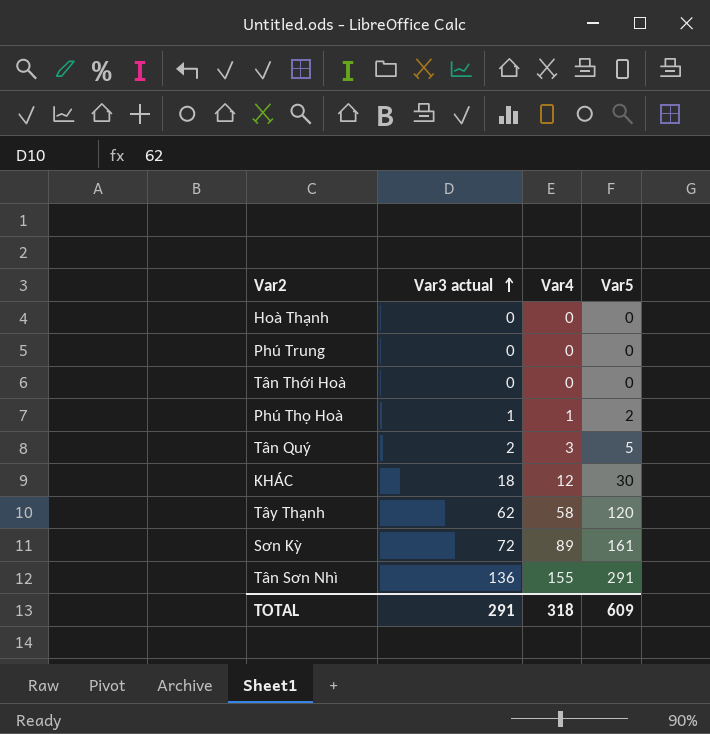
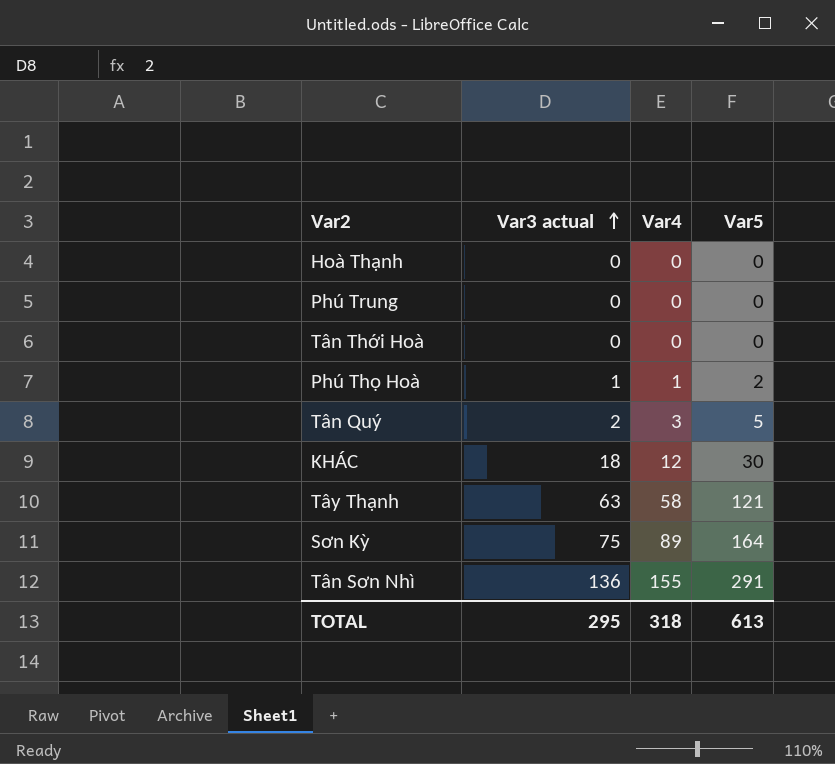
Tây Thạnh | Var3 actual: 62 -> 63
Tây Thạnh | Var5: 120 -> 121
Sơn Kỳ | Var3 actual: 72 -> 75
Sơn Kỳ | Var5: 161 -> 164
TOTAL | Var3 actual: 291 -> 295
TOTAL | Var5: 609 -> 613

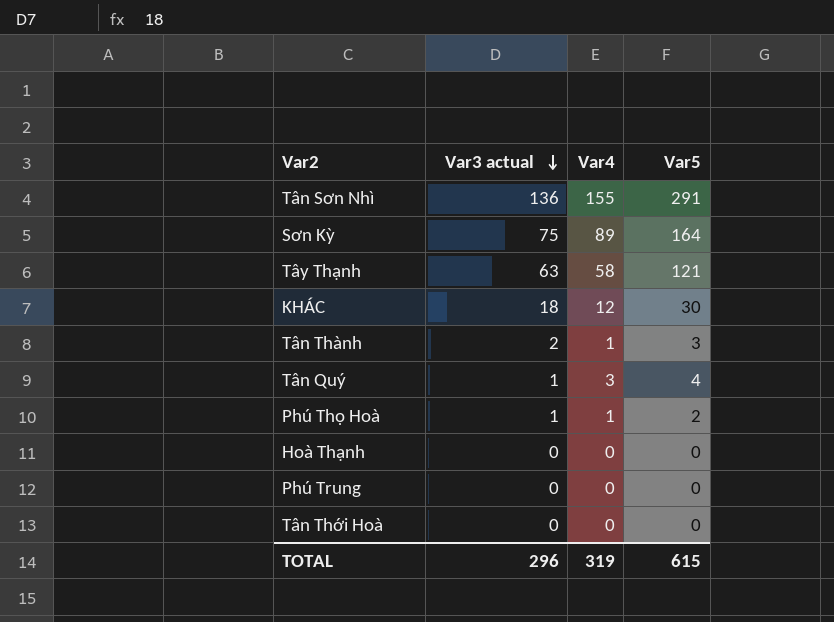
row order: Var3 actual ascending -> Var3 actual descending
row Tân Thành: none -> 2 | 1 | 3
Tân Quý | Var3 actual: 2 -> 1
Tân Quý | Var5: 5 -> 4
TOTAL | Var3 actual: 295 -> 296
TOTAL | Var4: 318 -> 319
TOTAL | Var5: 613 -> 615

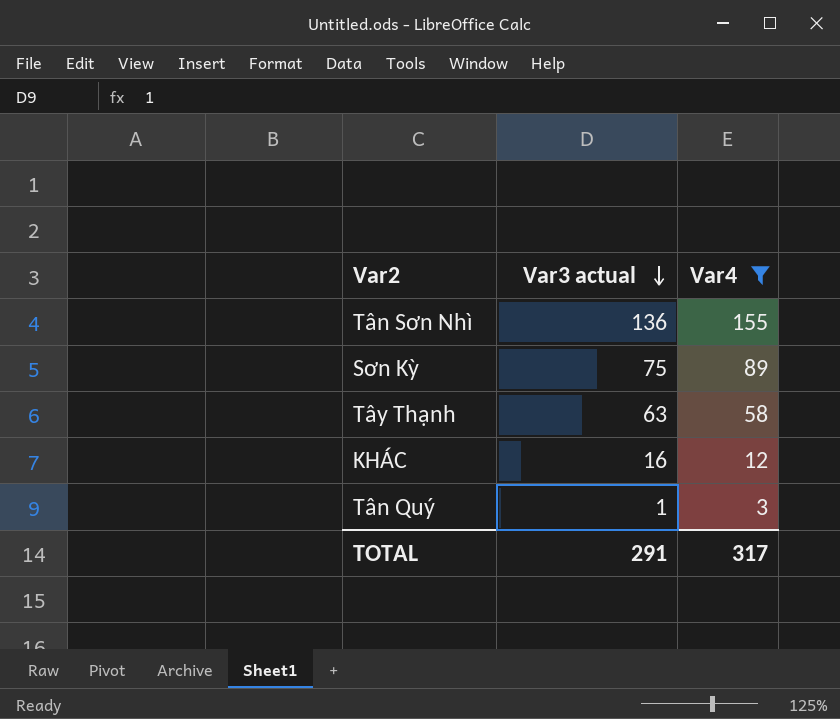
filter: none -> Var4 >= 3
column Var5 | formula: [Var3 actual] + [Var4] -> none
KHÁC | Var3 actual: 18 -> 16
TOTAL | Var3 actual: 296 -> 291
TOTAL | Var4: 319 -> 317

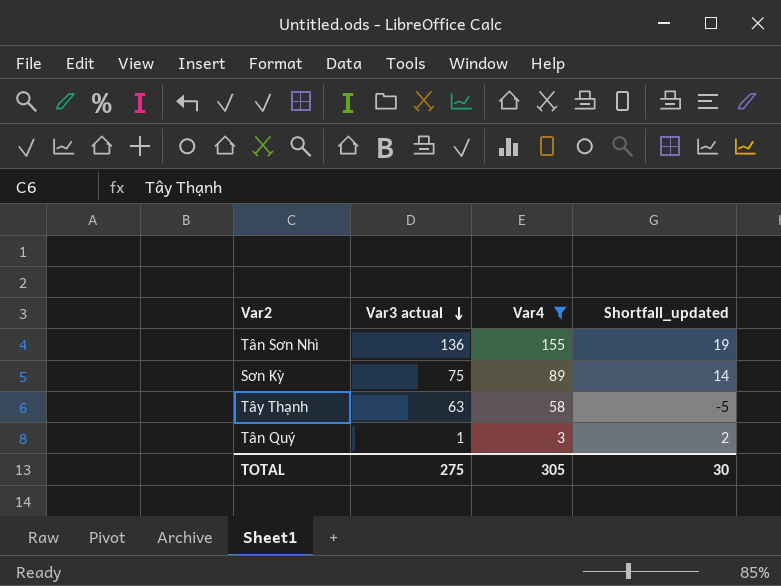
column Shortfall_updated | formula: none -> [Var4] - [Var3 actual]
row KHÁC: 16 | 12 -> none
TOTAL | Var3 actual: 291 -> 275
TOTAL | Var4: 317 -> 305

